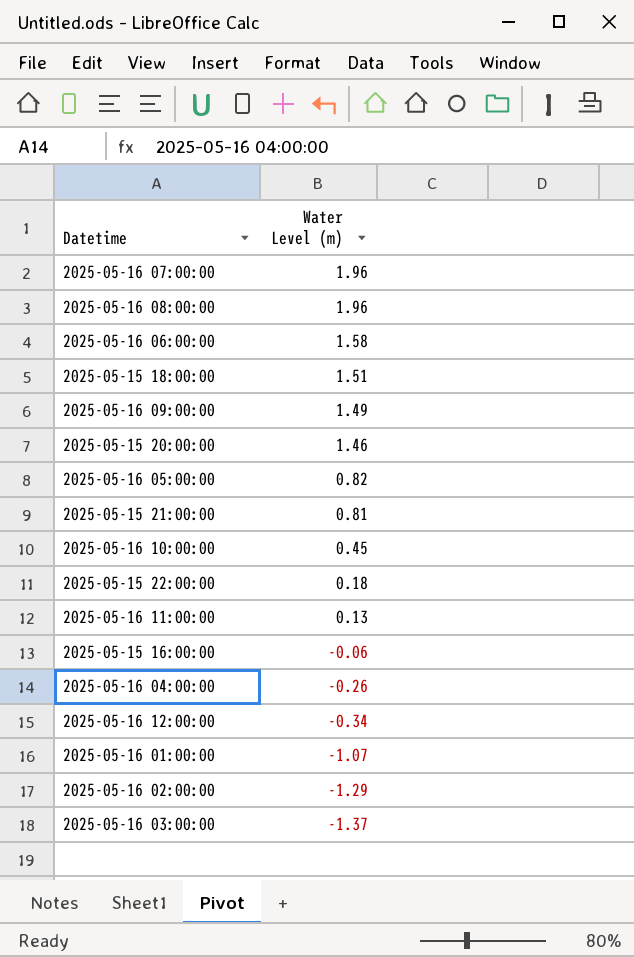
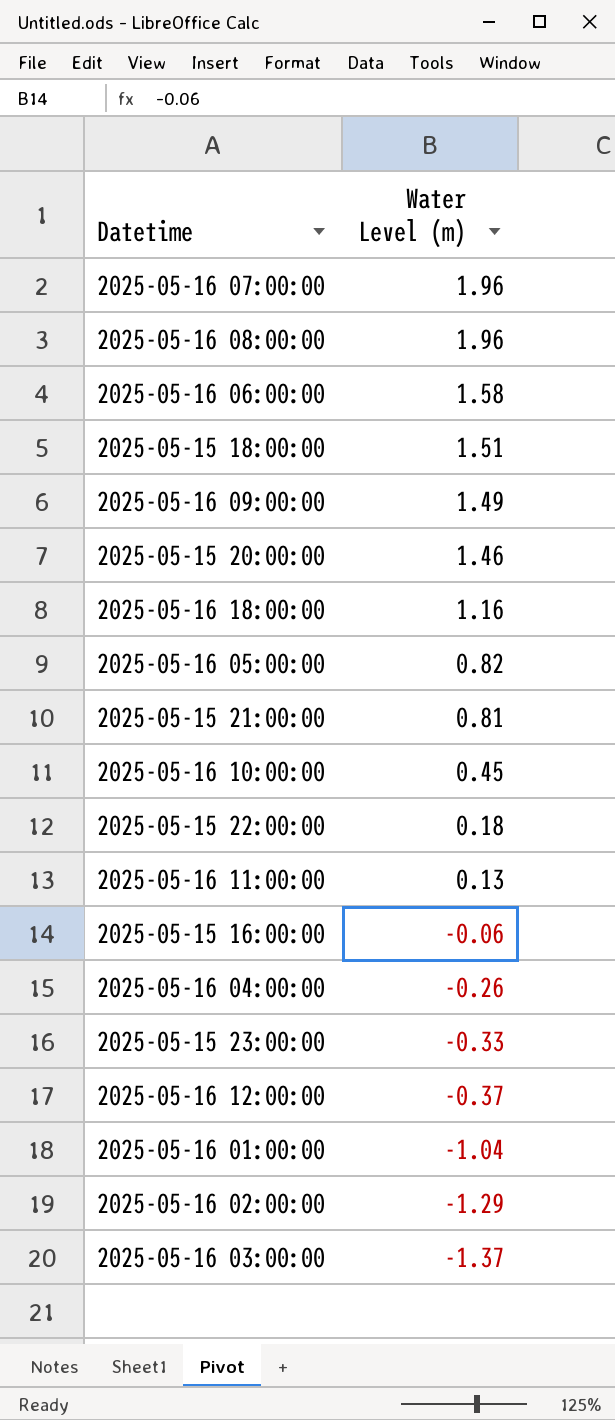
row 2025-05-16 18:00:00: none -> 1.16
row 2025-05-15 23:00:00: none -> -0.33
2025-05-16 12:00:00 | Water Level (m): -0.34 -> -0.37
2025-05-16 01:00:00 | Water Level (m): -1.07 -> -1.04

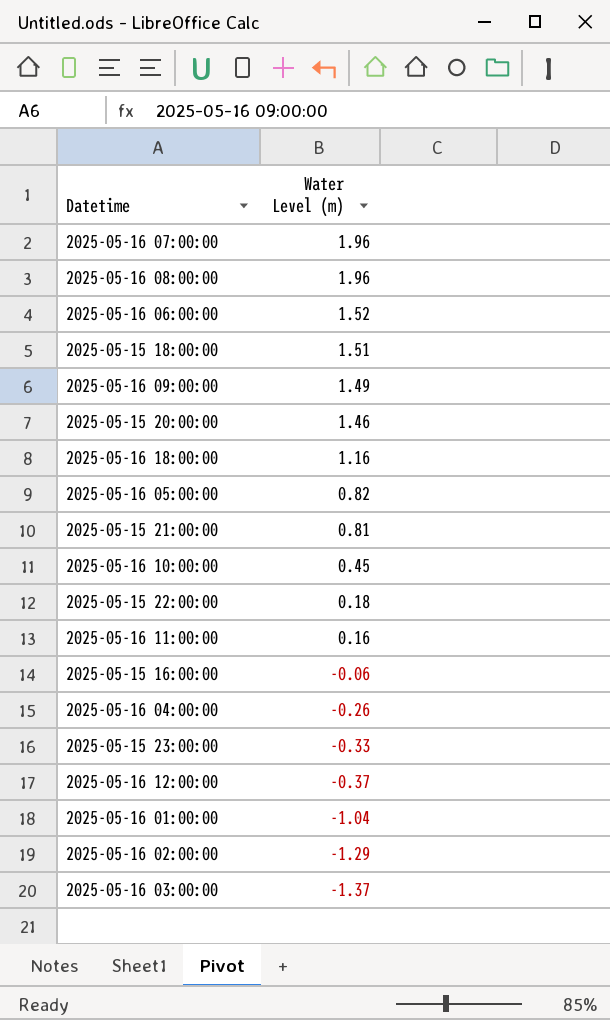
2025-05-16 06:00:00 | Water Level (m): 1.58 -> 1.52
2025-05-16 11:00:00 | Water Level (m): 0.13 -> 0.16

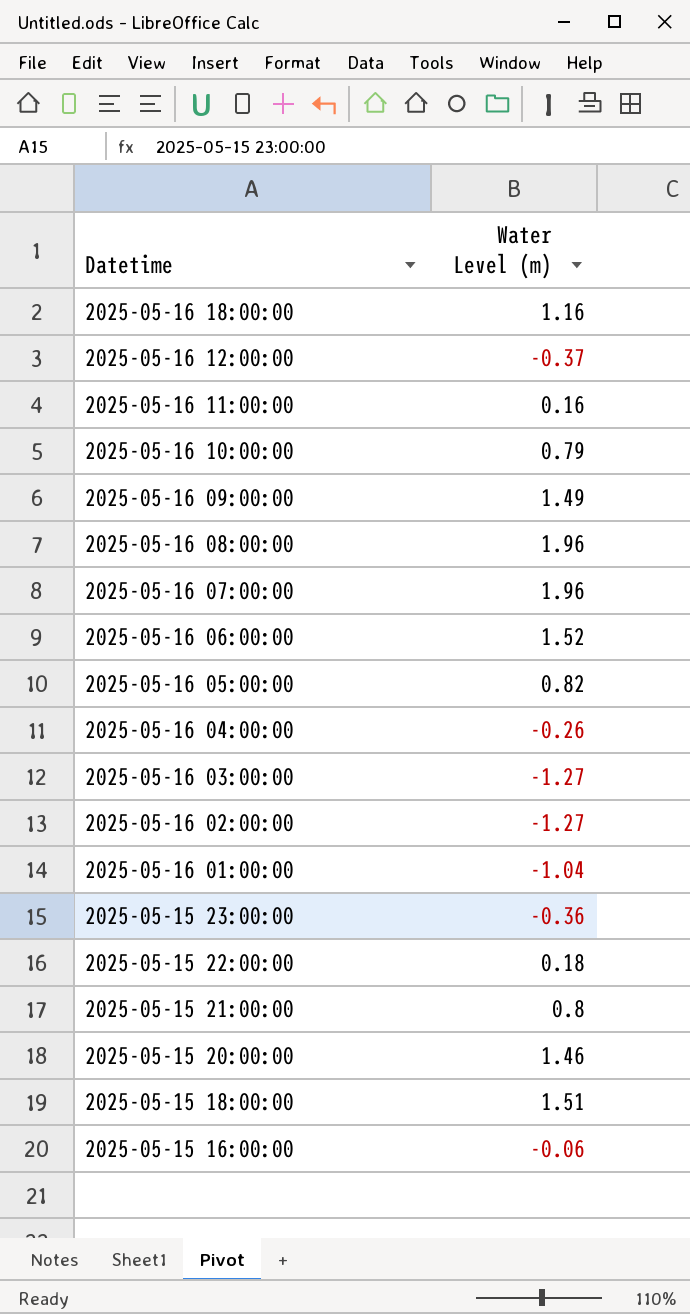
row order: Water Level (m) descending -> Datetime descending
2025-05-16 10:00:00 | Water Level (m): 0.45 -> 0.79
2025-05-16 03:00:00 | Water Level (m): -1.37 -> -1.27
2025-05-16 02:00:00 | Water Level (m): -1.29 -> -1.27
2025-05-15 23:00:00 | Water Level (m): -0.33 -> -0.36
2025-05-15 21:00:00 | Water Level (m): 0.81 -> 0.8

